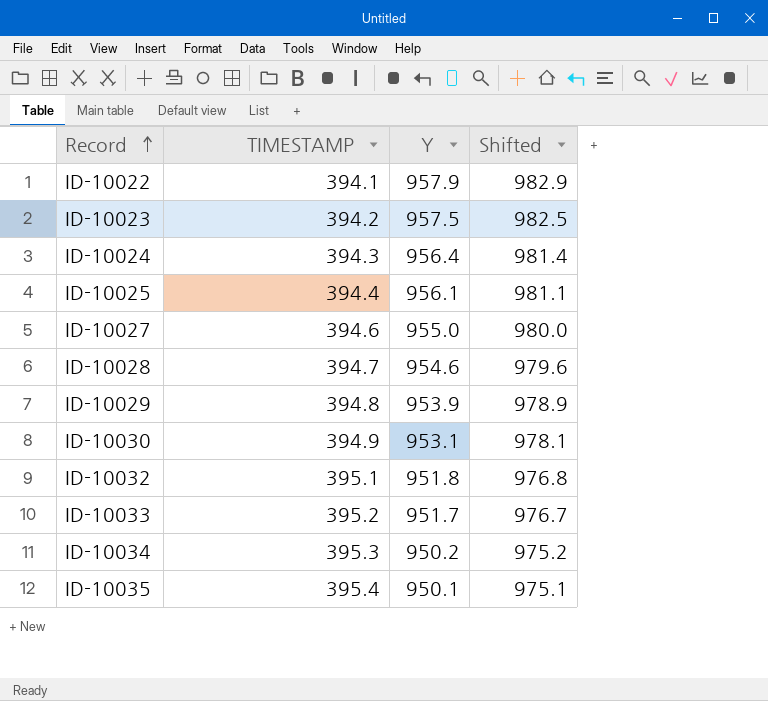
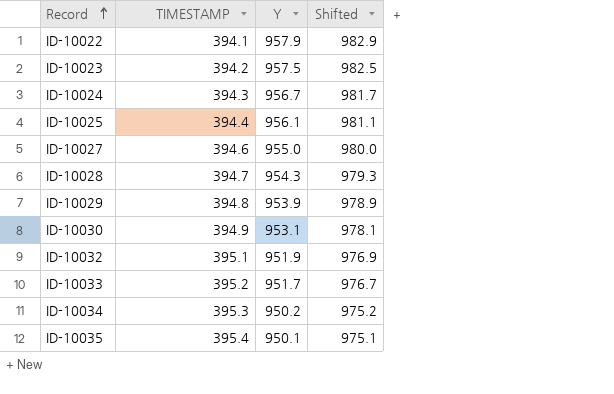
ID-10024 | Y: 956.4 -> 956.7
ID-10024 | Shifted: 981.4 -> 981.7
ID-10028 | Y: 954.6 -> 954.3
ID-10028 | Shifted: 979.6 -> 979.3
ID-10032 | Y: 951.8 -> 951.9
ID-10032 | Shifted: 976.8 -> 976.9

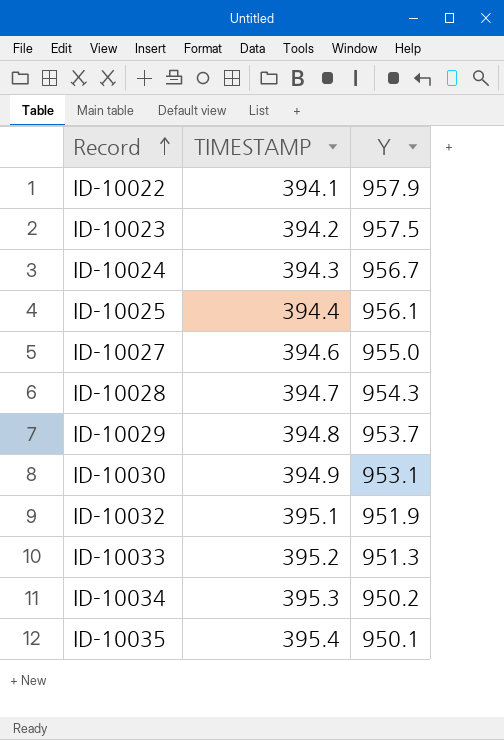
column Shifted | formula: [Y] + 25 -> none
ID-10029 | Y: 953.9 -> 953.7
ID-10033 | Y: 951.7 -> 951.3

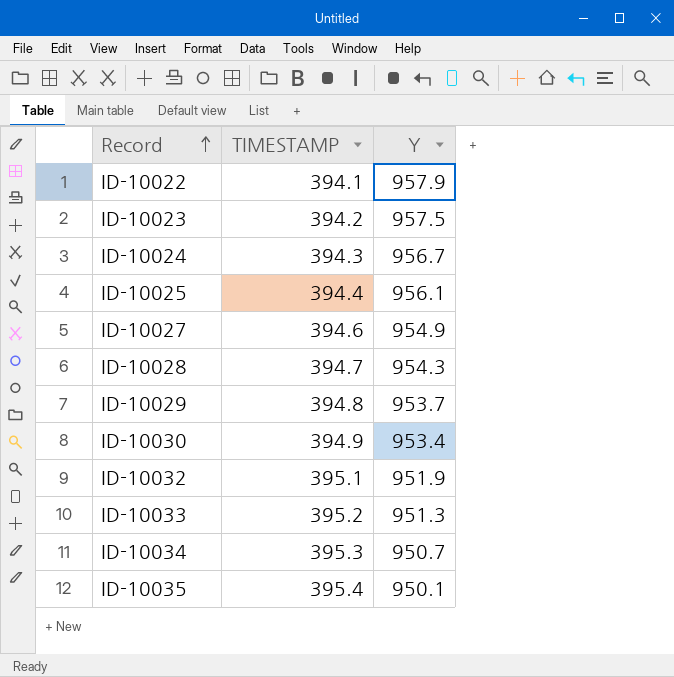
ID-10027 | Y: 955.0 -> 954.9
ID-10030 | Y: 953.1 -> 953.4
ID-10034 | Y: 950.2 -> 950.7

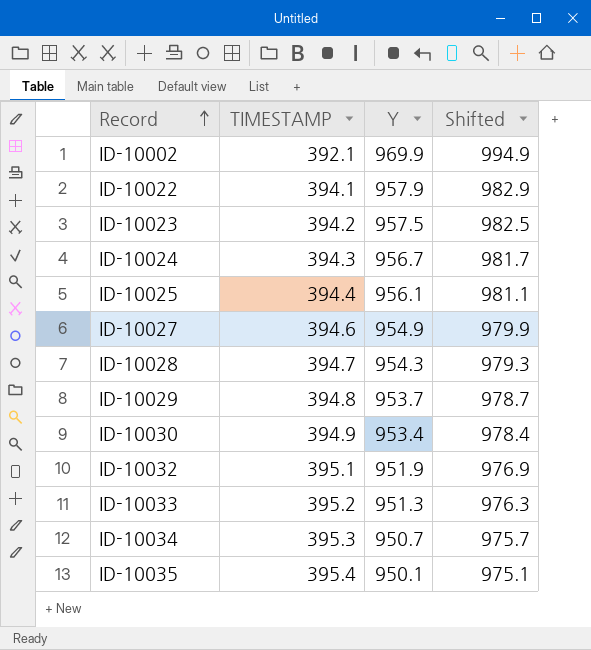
column Shifted | formula: none -> [Y] + 25
row ID-10002: none -> 392.1 | 969.9 | 994.9

